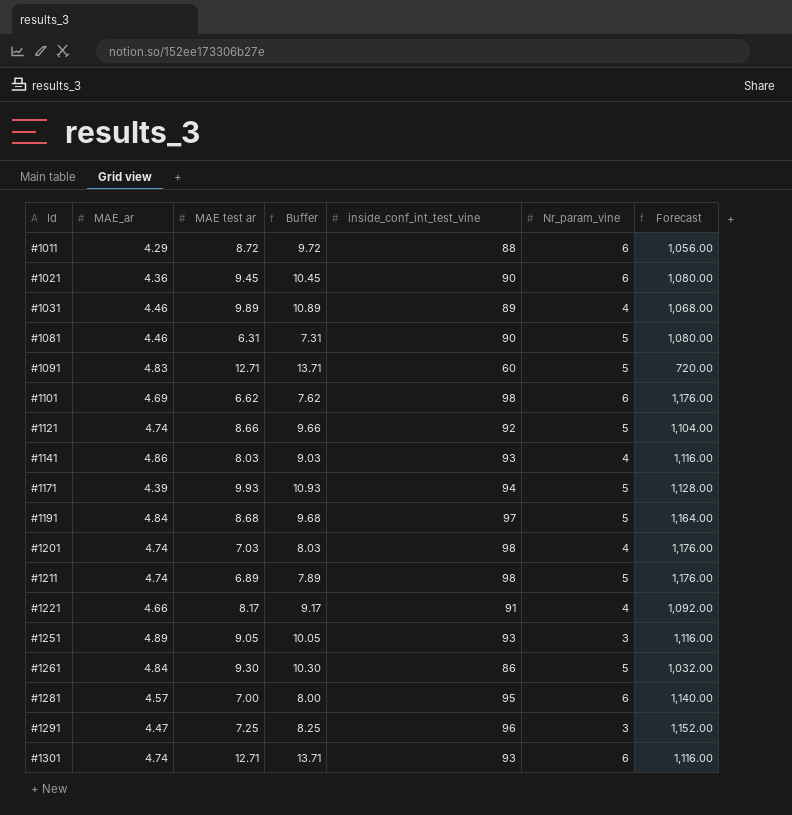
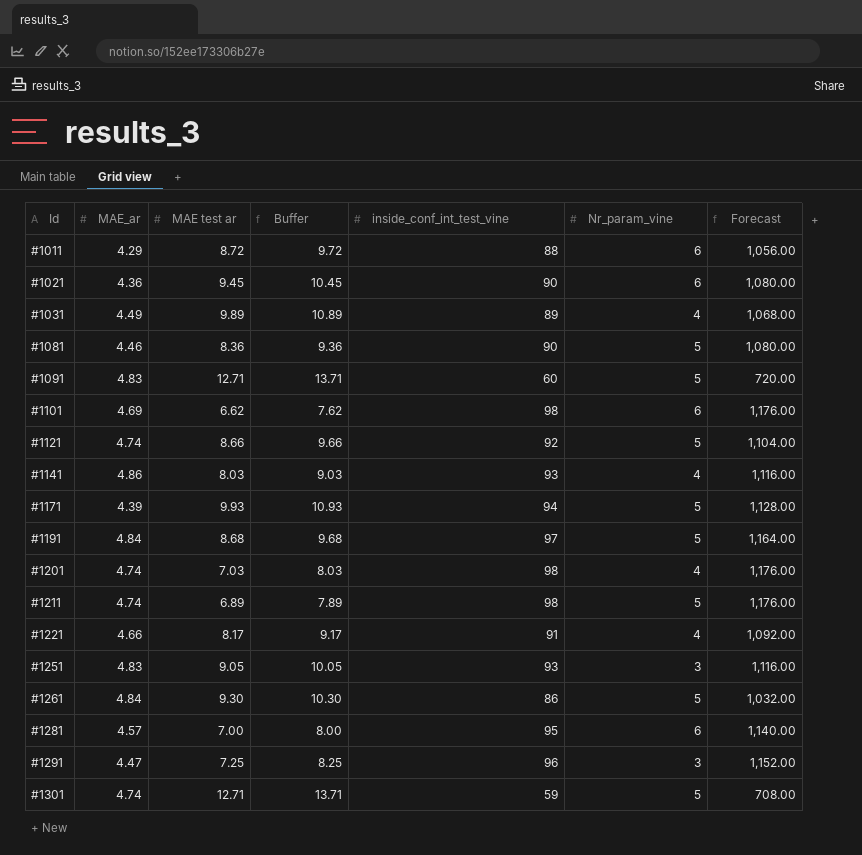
#1031 | MAE_ar: 4.46 -> 4.49
#1081 | MAE test ar: 6.31 -> 8.36
#1081 | Buffer: 7.31 -> 9.36
#1251 | MAE_ar: 4.89 -> 4.83
#1301 | inside_conf_int_test_vine: 93 -> 59
#1301 | Nr_param_vine: 6 -> 5
#1301 | Forecast: 1,116.00 -> 708.00

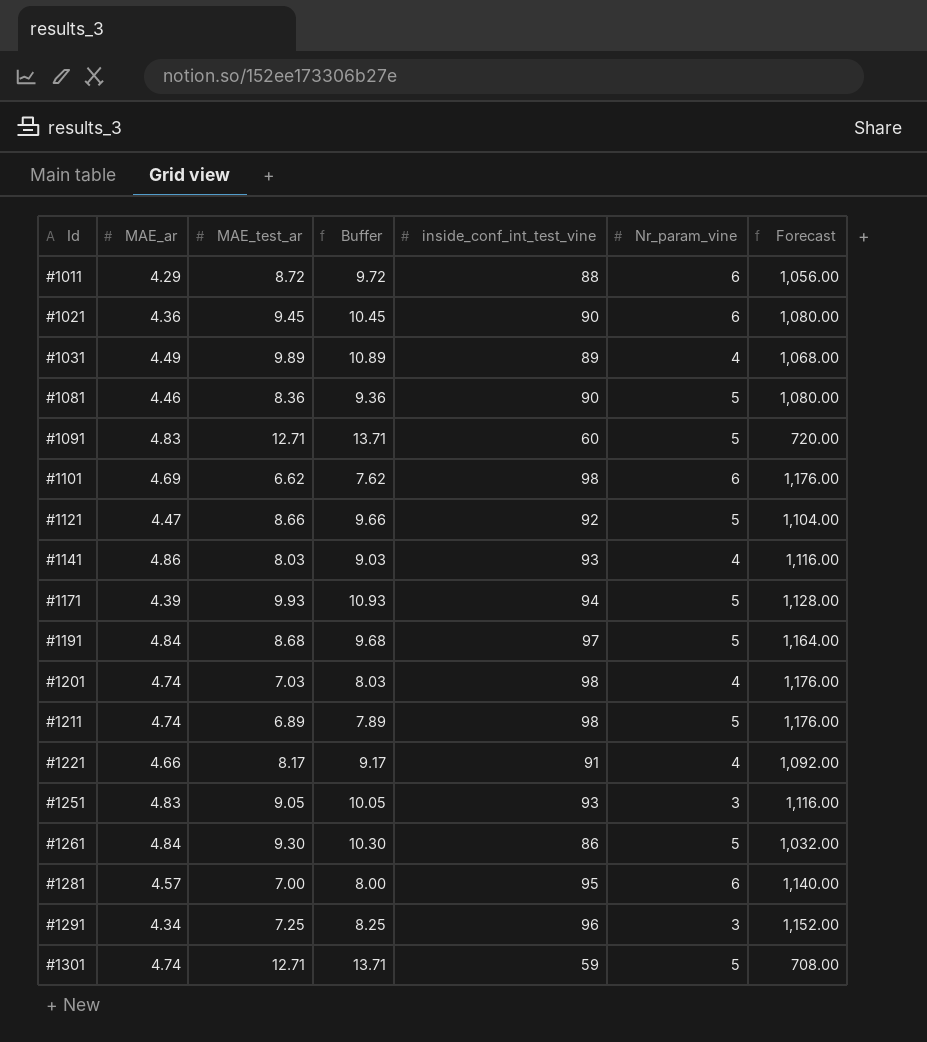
column name: MAE test ar -> MAE_test_ar
#1121 | MAE_ar: 4.74 -> 4.47
#1291 | MAE_ar: 4.47 -> 4.34

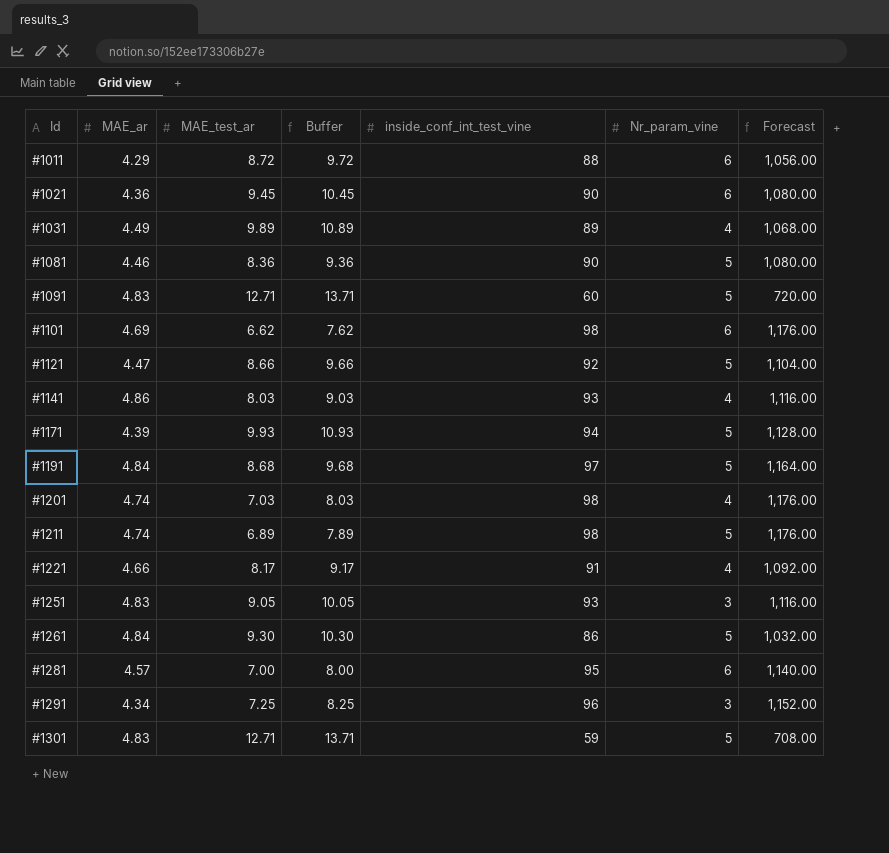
#1301 | MAE_ar: 4.74 -> 4.83

